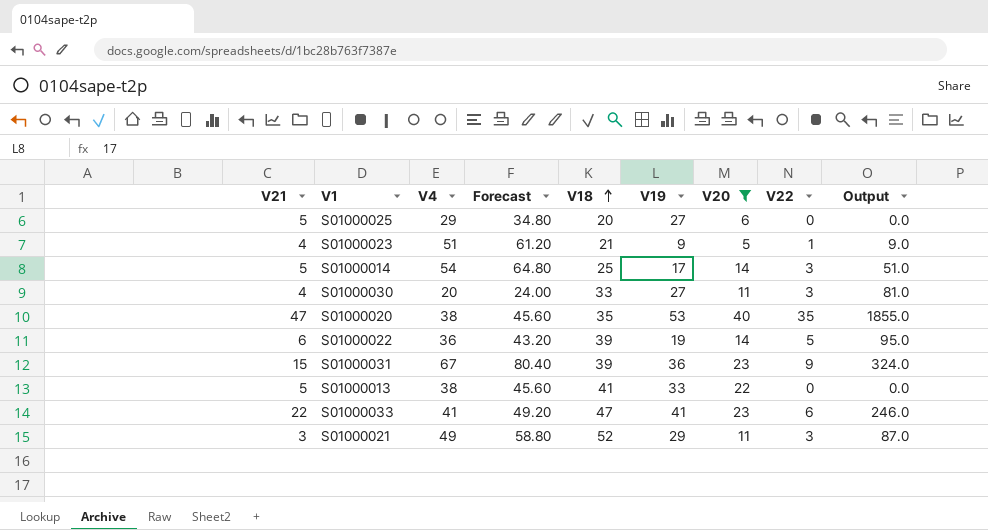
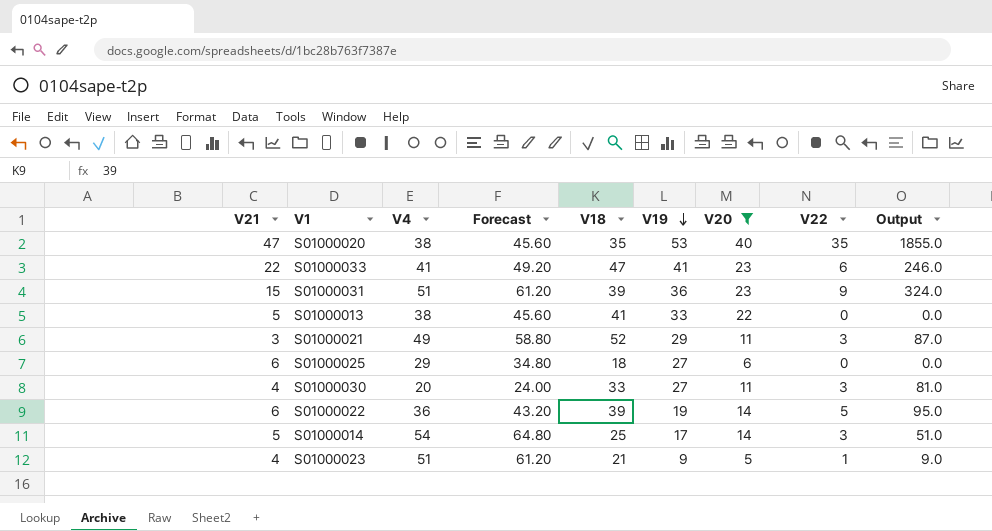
row order: V18 ascending -> V19 descending
S01000031 | V4: 67 -> 51
S01000031 | Forecast: 80.40 -> 61.20
S01000025 | V21: 5 -> 6
S01000025 | V18: 20 -> 18

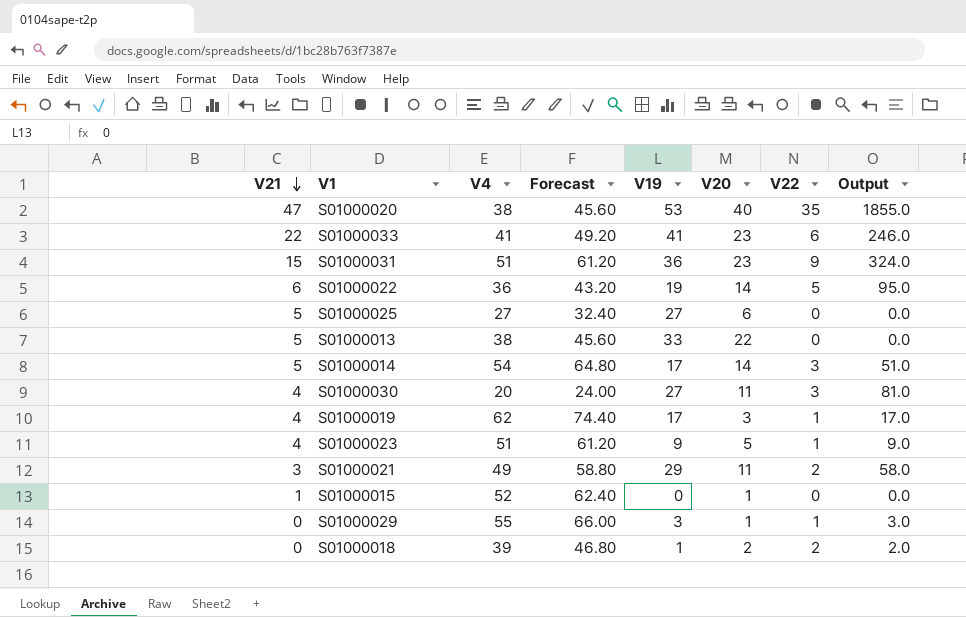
filter: V20 >= 5 -> none
row order: V19 descending -> V21 descending
column V18 | position: 5 -> none
S01000025 | V21: 6 -> 5
S01000025 | V4: 29 -> 27
S01000025 | Forecast: 34.80 -> 32.40
S01000021 | V22: 3 -> 2
S01000021 | Output: 87.0 -> 58.0

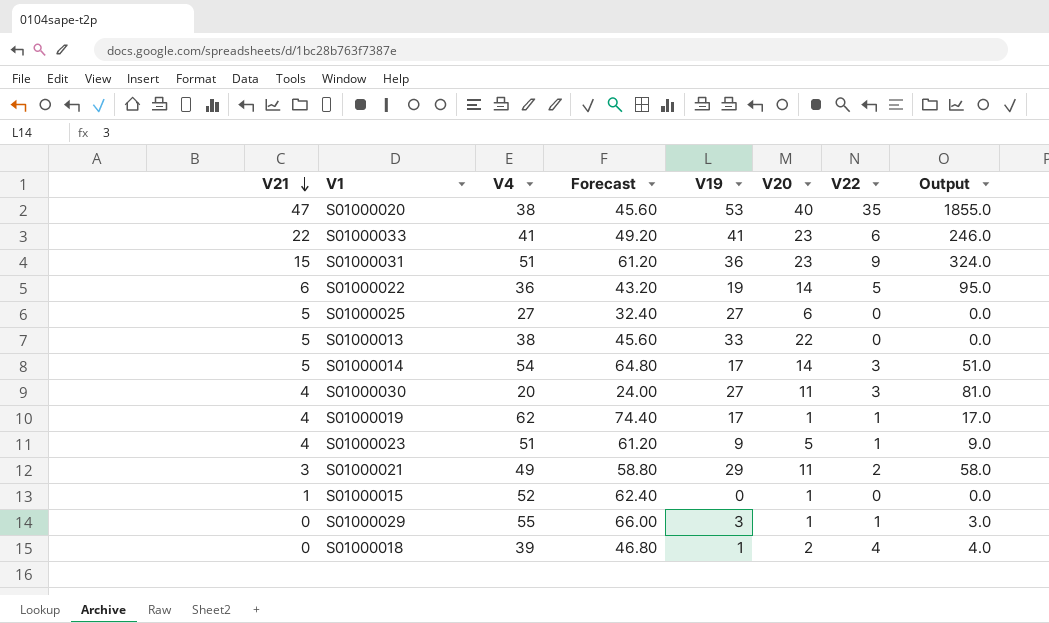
S01000019 | V20: 3 -> 1
S01000018 | V22: 2 -> 4
S01000018 | Output: 2.0 -> 4.0

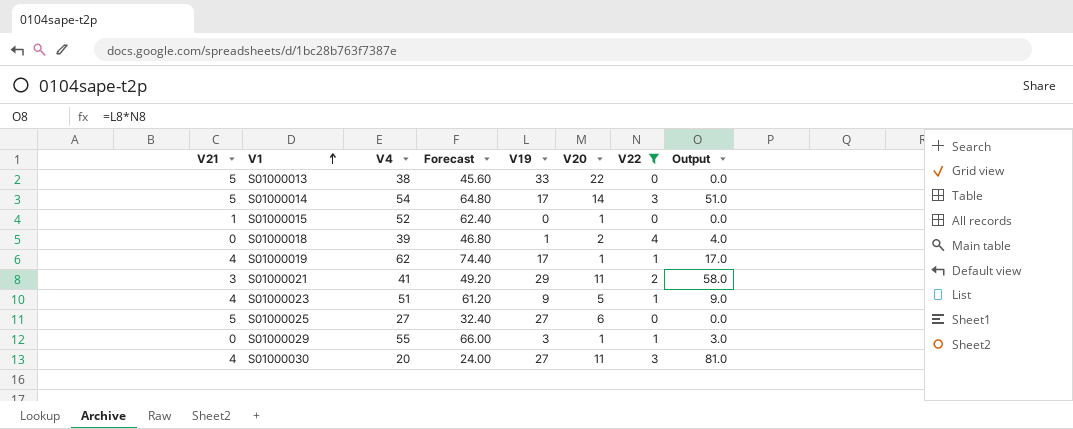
filter: none -> V22 <= 4
row order: V21 descending -> V1 ascending
S01000021 | V4: 49 -> 41
S01000021 | Forecast: 58.80 -> 49.20

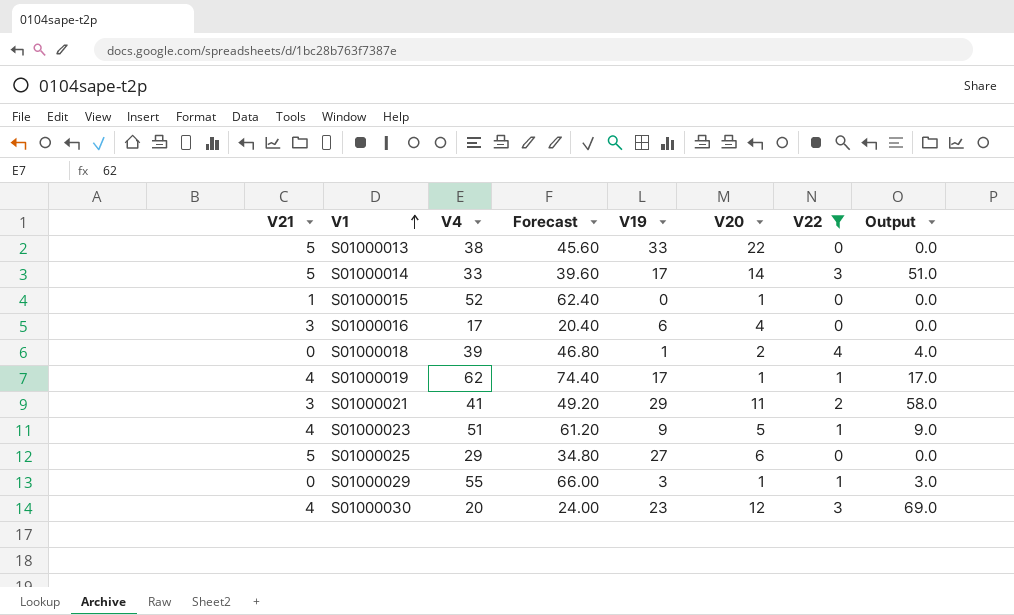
S01000014 | V4: 54 -> 33
S01000014 | Forecast: 64.80 -> 39.60
row S01000016: none -> 3 | 17 | 20.40 | 6 | 4 | 0 | 0.0
S01000025 | V4: 27 -> 29
S01000025 | Forecast: 32.40 -> 34.80
S01000030 | V19: 27 -> 23
S01000030 | V20: 11 -> 12
S01000030 | Output: 81.0 -> 69.0

